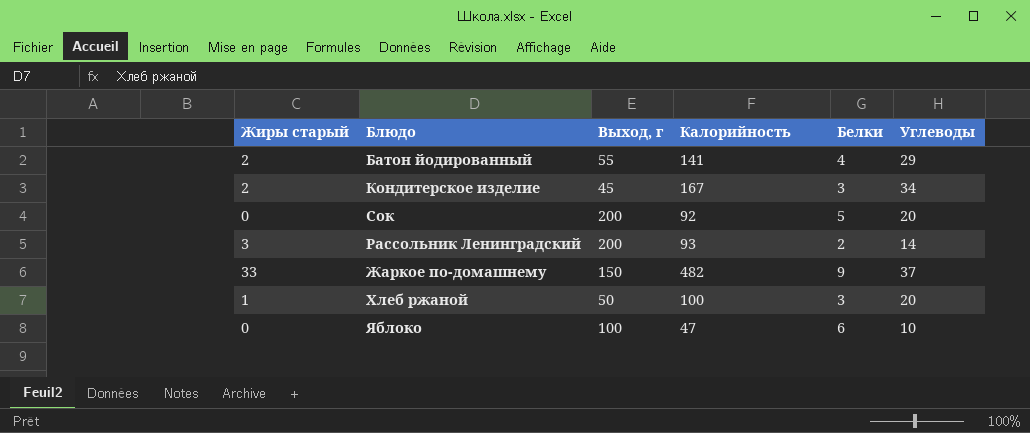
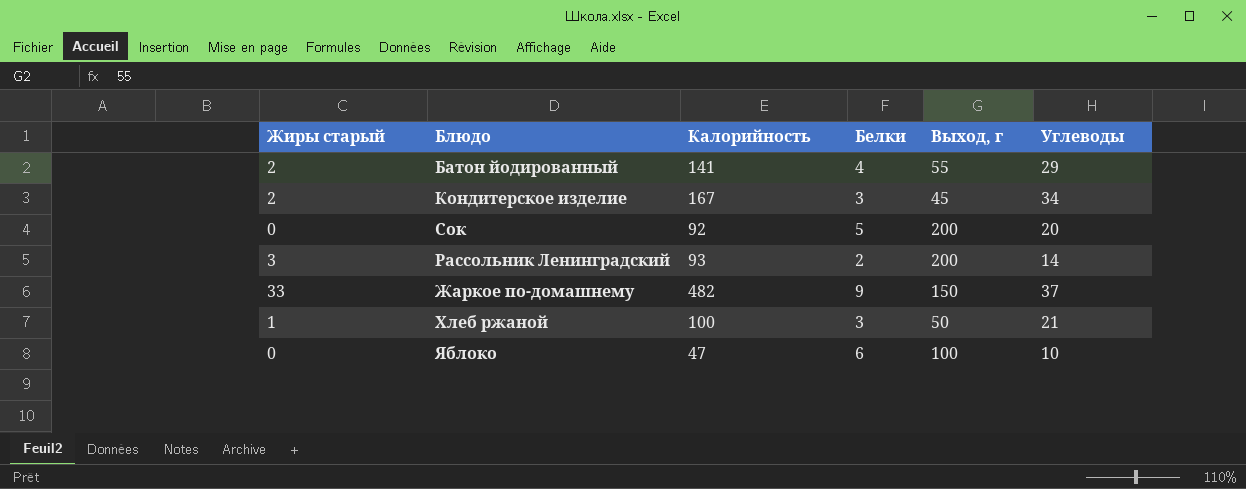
column Выход, г | position: 3 -> 5
Хлеб ржаной | Углеводы: 20 -> 21

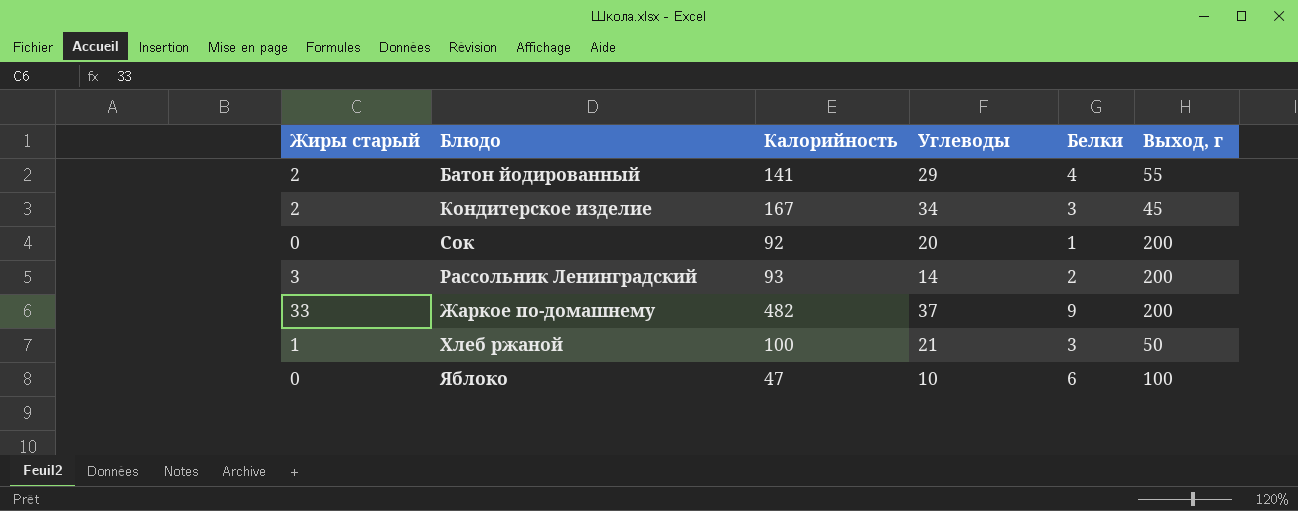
column Углеводы | position: 6 -> 4
Сок | Белки: 5 -> 1
Жаркое по-домашнему | Выход, г: 150 -> 200

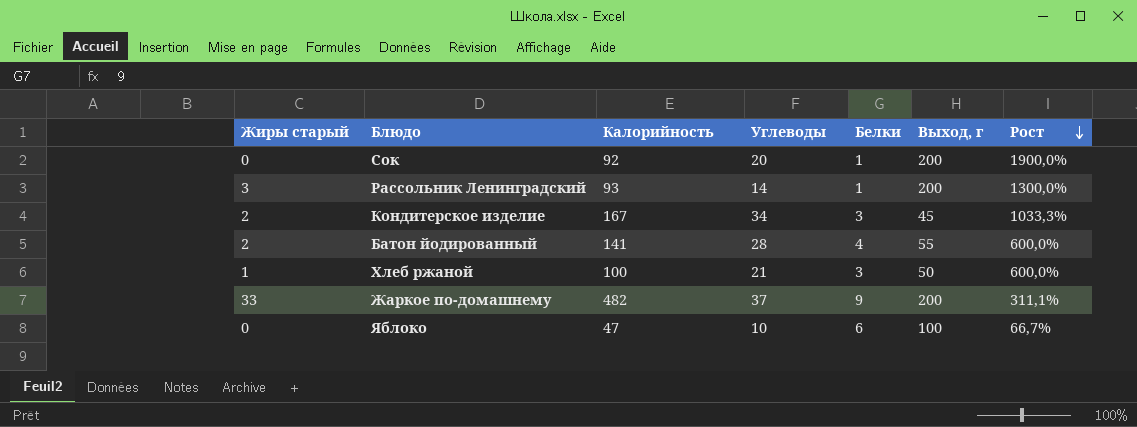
row order: none -> Рост descending
column Рост | formula: none -> ([Углеводы] - [Белки]) / [Белки]
Рассольник Ленинградский | Белки: 2 -> 1
Батон йодированный | Углеводы: 29 -> 28

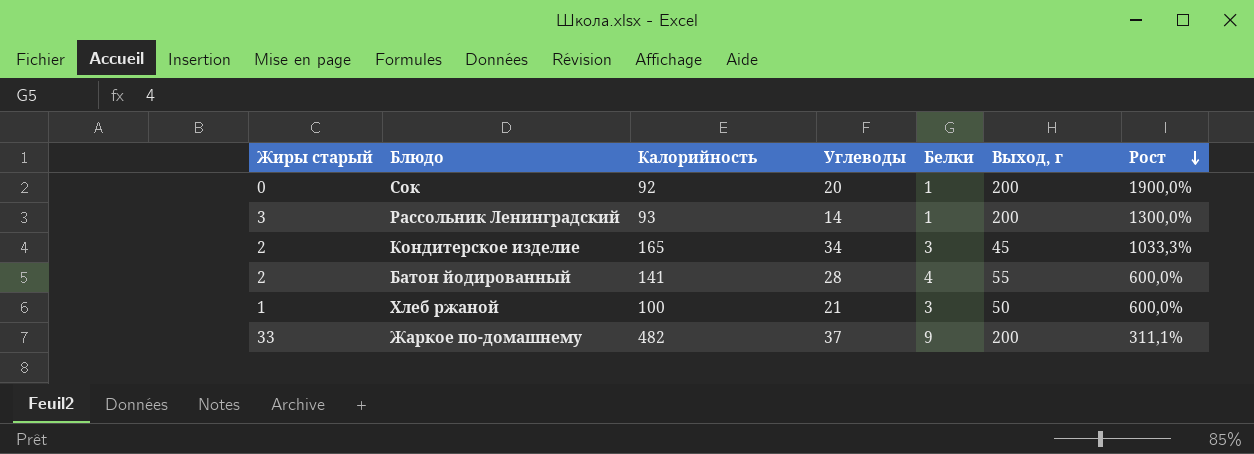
row Яблоко: 0 | 47 | 10 | 6 | 100 | 66,7% -> none
Кондитерское изделие | Калорийность: 167 -> 165

